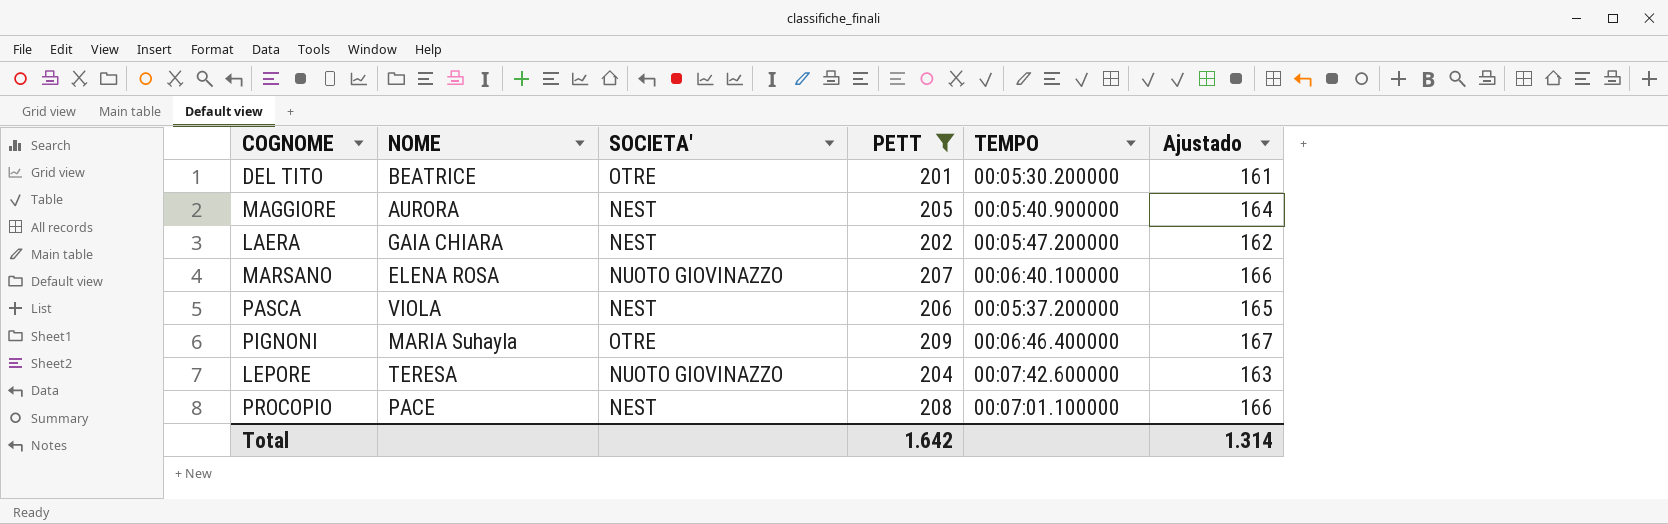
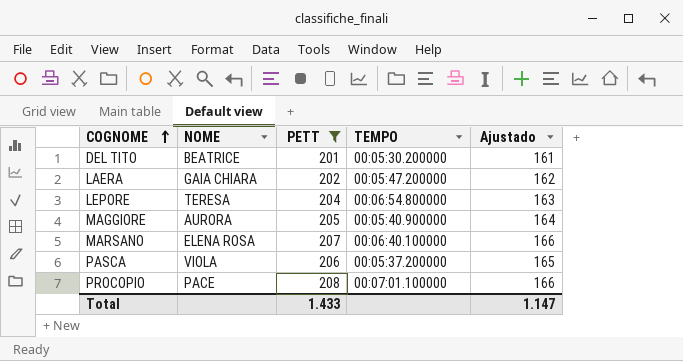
row order: none -> COGNOME ascending
column SOCIETA' | position: 3 -> none
row PIGNONI: MARIA Suhayla | OTRE | 209 | 00:06:46.400000 | 167 -> none
LEPORE | TEMPO: 00:07:42.600000 -> 00:06:54.800000
Total | PETT: 1.642 -> 1.433
Total | Ajustado: 1.314 -> 1.147

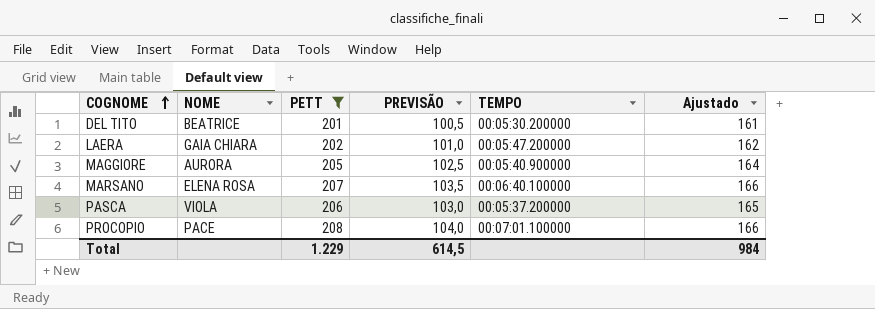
column PREVISÃO | formula: none -> [PETT] * 0,5
row LEPORE: TERESA | 204 | 00:06:54.800000 | 163 -> none
Total | PETT: 1.433 -> 1.229
Total | Ajustado: 1.147 -> 984

